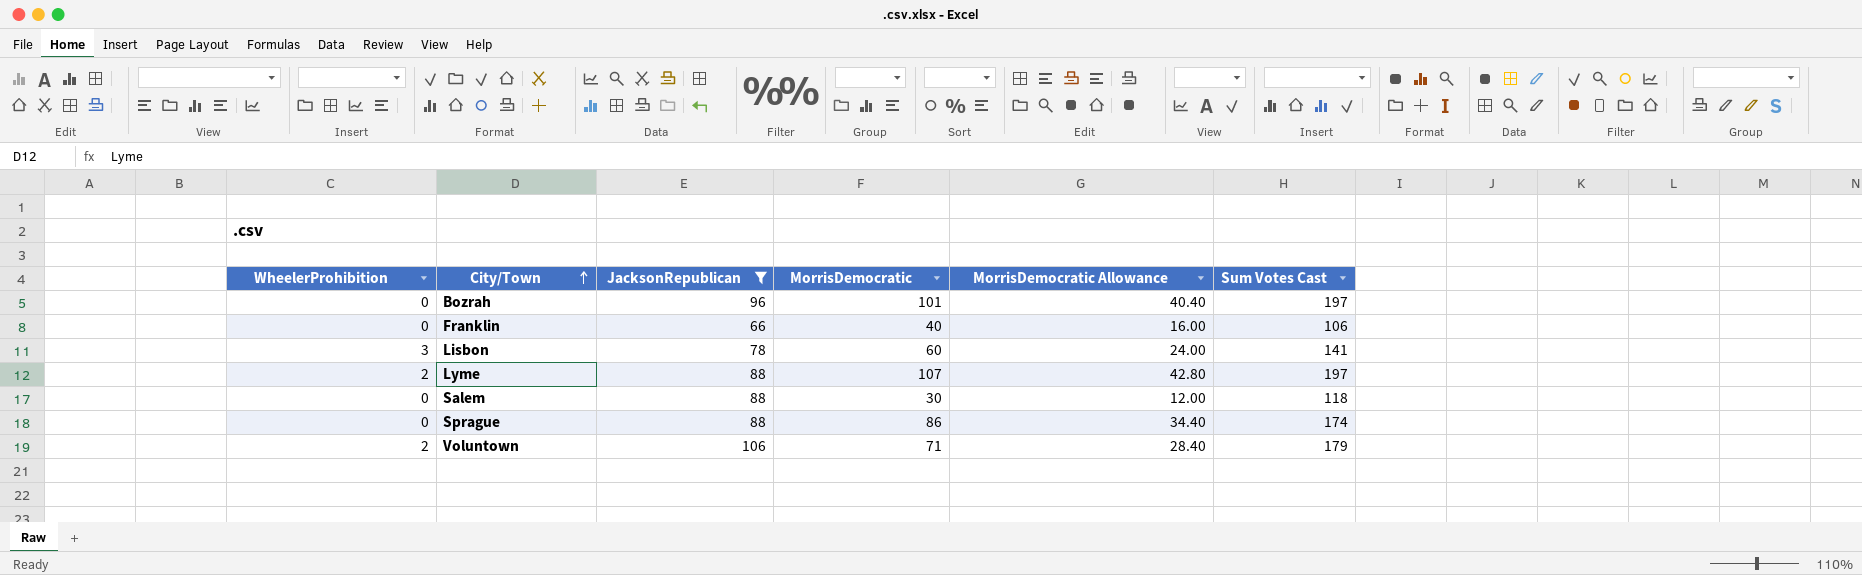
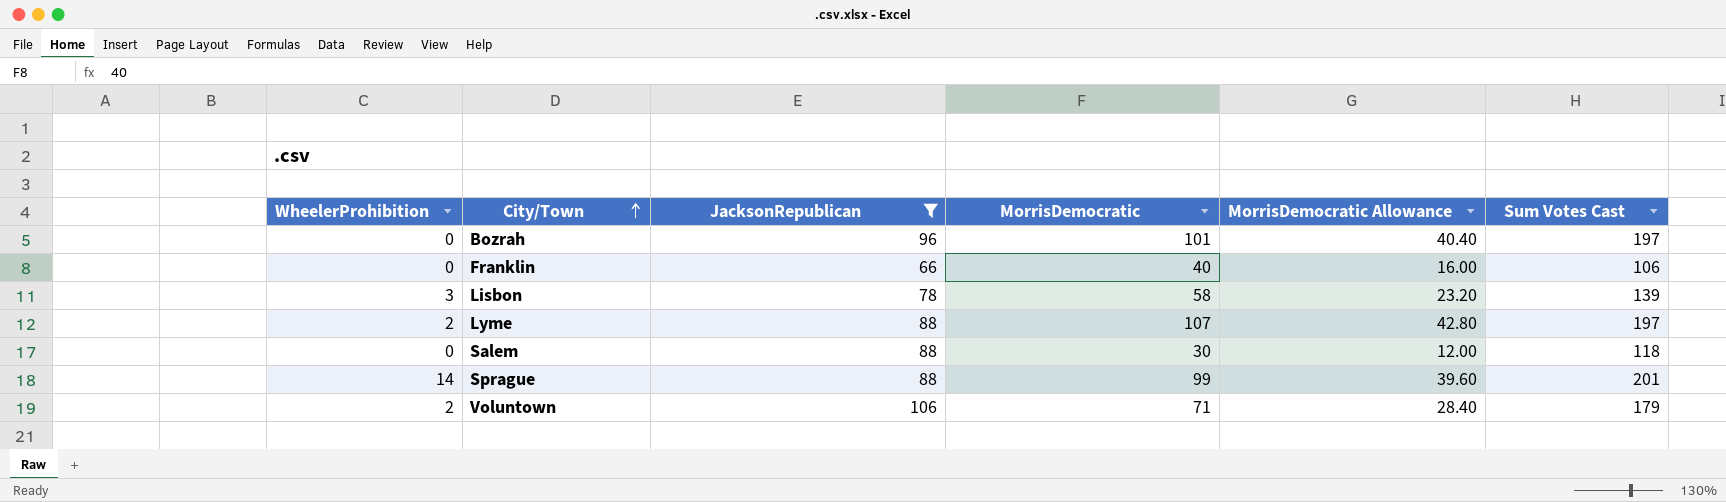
Lisbon | MorrisDemocratic: 60 -> 58
Lisbon | MorrisDemocratic Allowance: 24.00 -> 23.20
Lisbon | Sum Votes Cast: 141 -> 139
Sprague | WheelerProhibition: 0 -> 14
Sprague | MorrisDemocratic: 86 -> 99
Sprague | MorrisDemocratic Allowance: 34.40 -> 39.60
Sprague | Sum Votes Cast: 174 -> 201

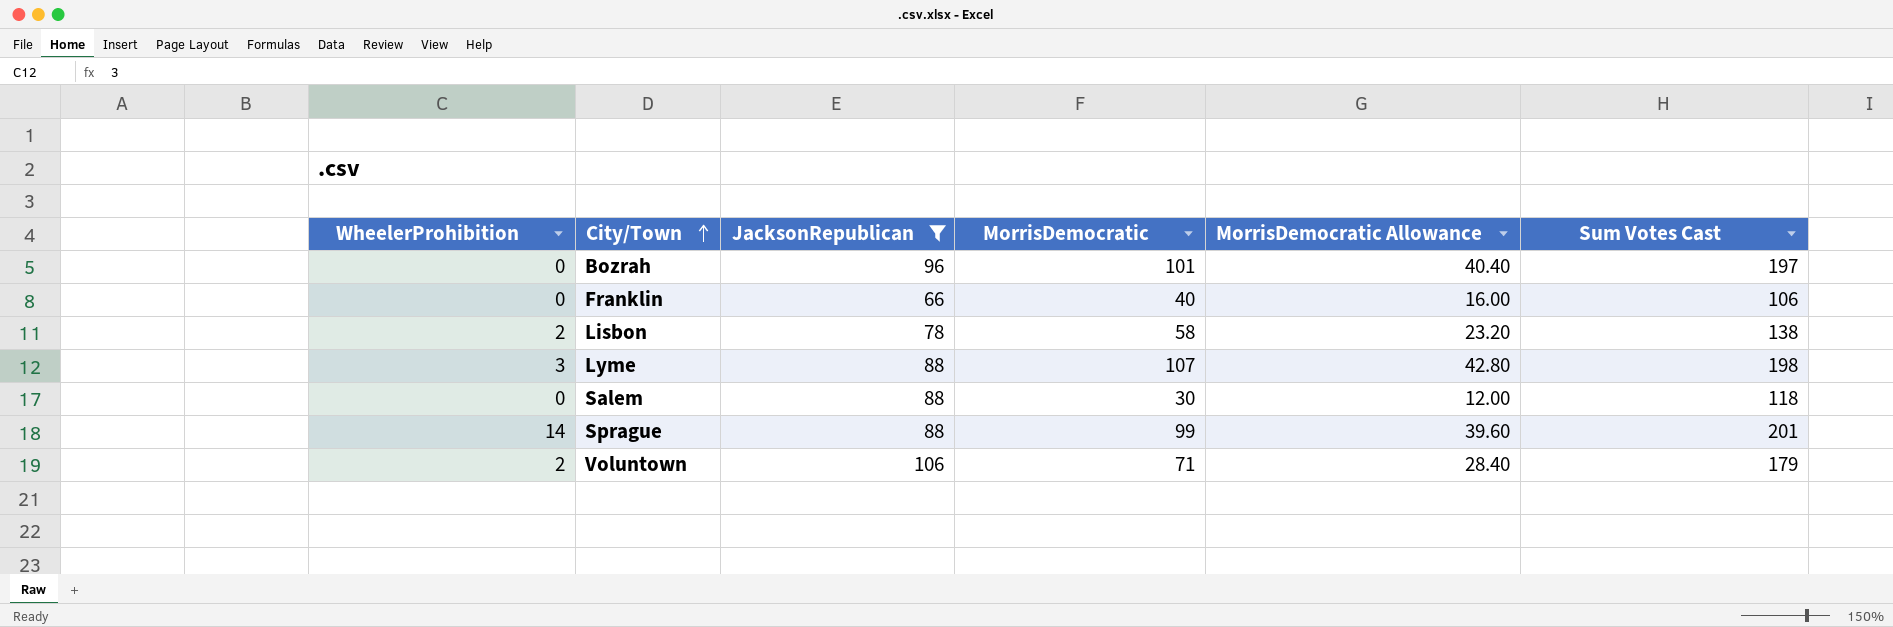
Lisbon | WheelerProhibition: 3 -> 2
Lisbon | Sum Votes Cast: 139 -> 138
Lyme | WheelerProhibition: 2 -> 3
Lyme | Sum Votes Cast: 197 -> 198

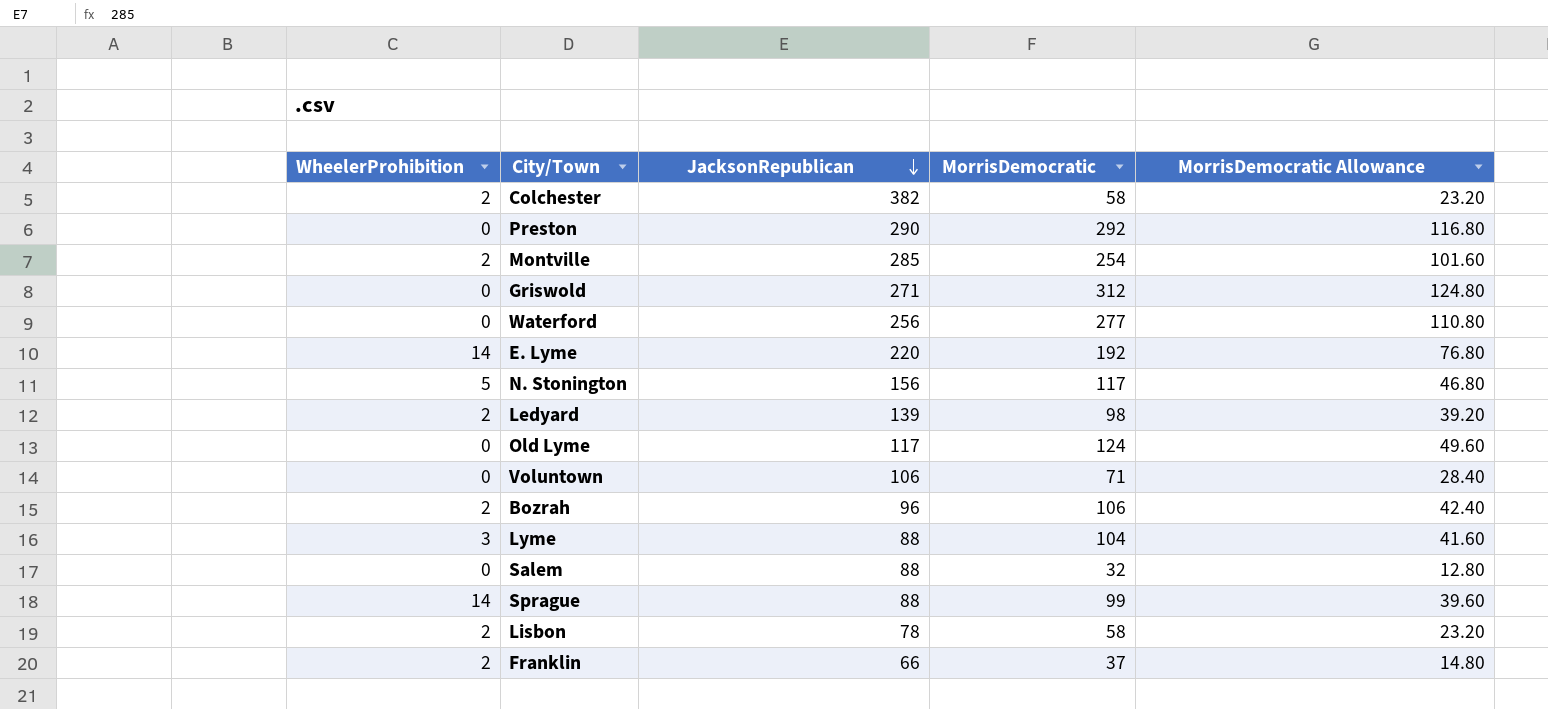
filter: JacksonRepublican <= 106 -> none
row order: City/Town ascending -> JacksonRepublican descending
column Sum Votes Cast | formula: [WheelerProhibition] + [JacksonRepublican] + [MorrisDemocratic] -> none
Voluntown | WheelerProhibition: 2 -> 0
Bozrah | WheelerProhibition: 0 -> 2
Bozrah | MorrisDemocratic: 101 -> 106
Bozrah | MorrisDemocratic Allowance: 40.40 -> 42.40
Lyme | MorrisDemocratic: 107 -> 104
Lyme | MorrisDemocratic Allowance: 42.80 -> 41.60
Salem | MorrisDemocratic: 30 -> 32
Salem | MorrisDemocratic Allowance: 12.00 -> 12.80
Franklin | WheelerProhibition: 0 -> 2
Franklin | MorrisDemocratic: 40 -> 37
Franklin | MorrisDemocratic Allowance: 16.00 -> 14.80

